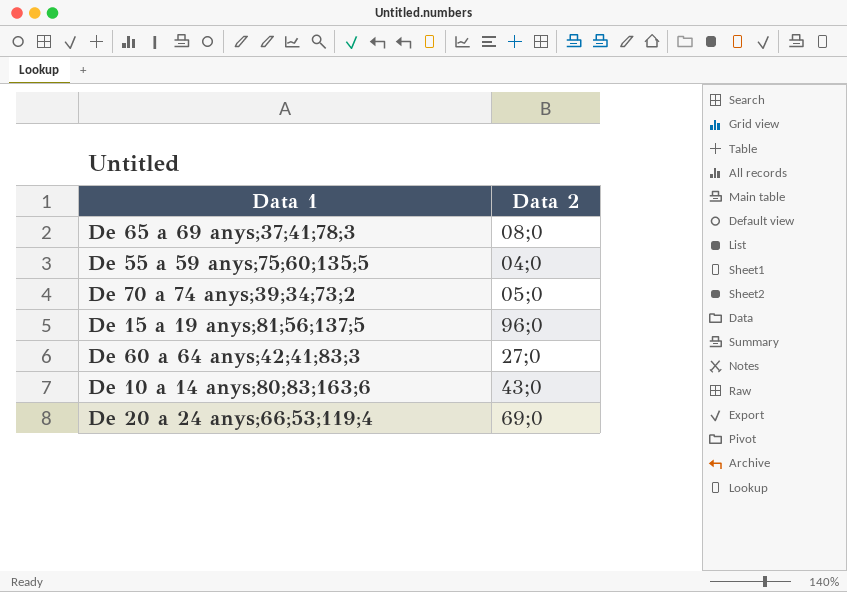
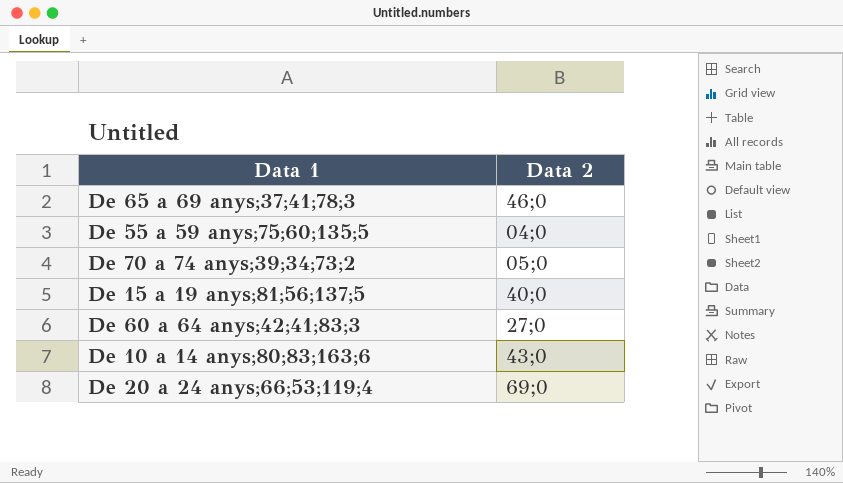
De 65 a 69 anys;37;41;78;3 | Data 2: 08;0 -> 46;0
De 15 a 19 anys;81;56;137;5 | Data 2: 96;0 -> 40;0

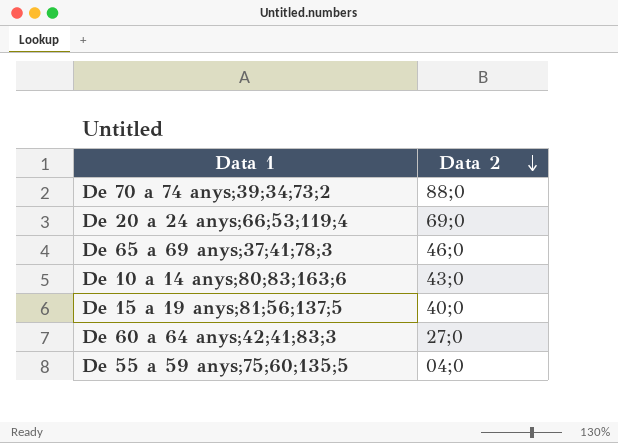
row order: none -> Data 2 descending
De 70 a 74 anys;39;34;73;2 | Data 2: 05;0 -> 88;0

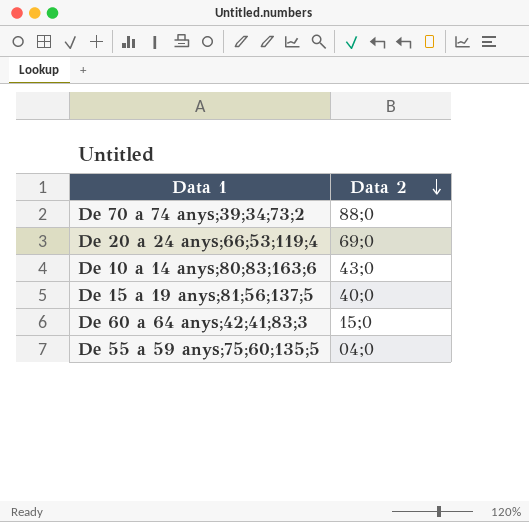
row De 65 a 69 anys;37;41;78;3: 46;0 -> none
De 60 a 64 anys;42;41;83;3 | Data 2: 27;0 -> 15;0

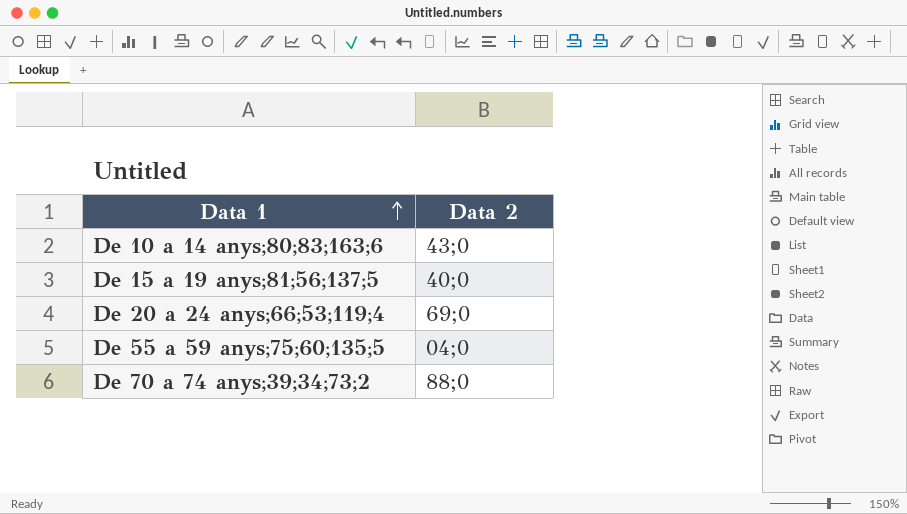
row order: Data 2 descending -> Data 1 ascending
row De 60 a 64 anys;42;41;83;3: 15;0 -> none

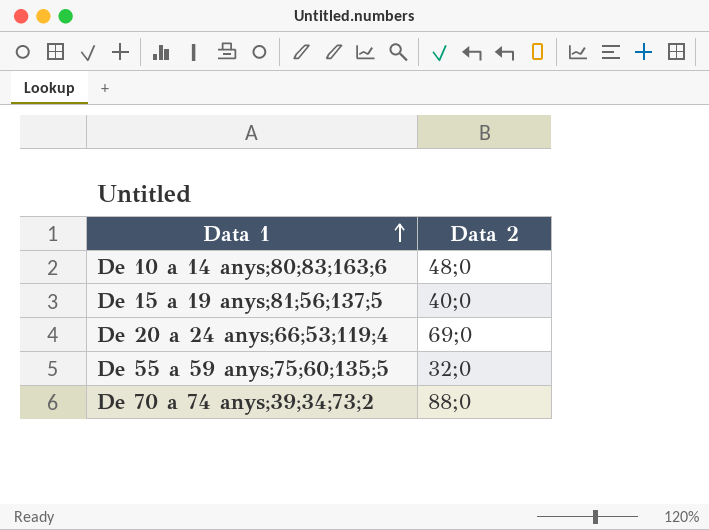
De 10 a 14 anys;80;83;163;6 | Data 2: 43;0 -> 48;0
De 55 a 59 anys;75;60;135;5 | Data 2: 04;0 -> 32;0

